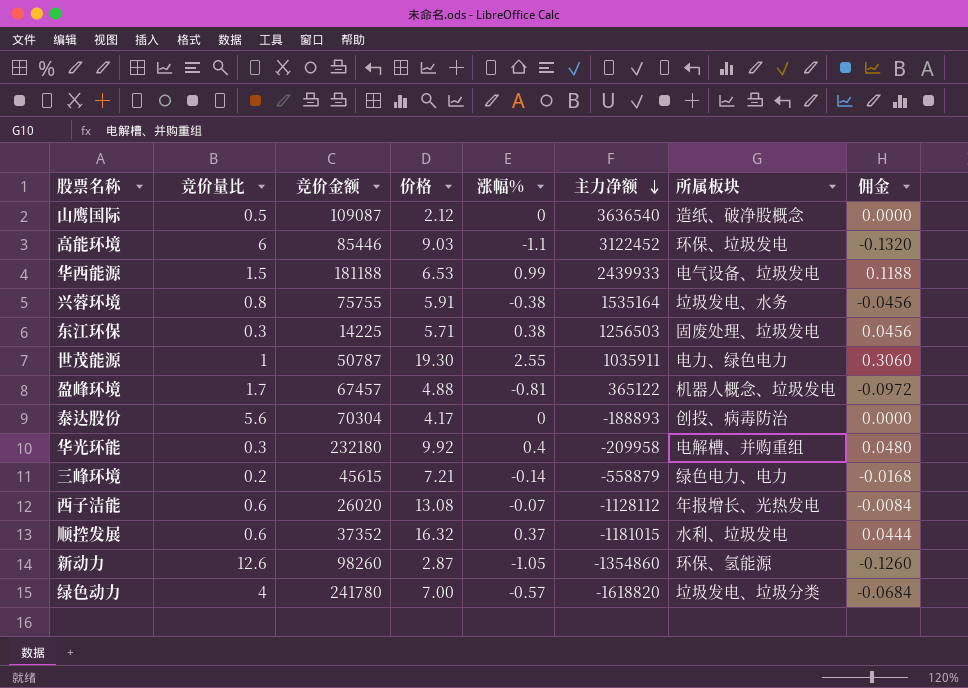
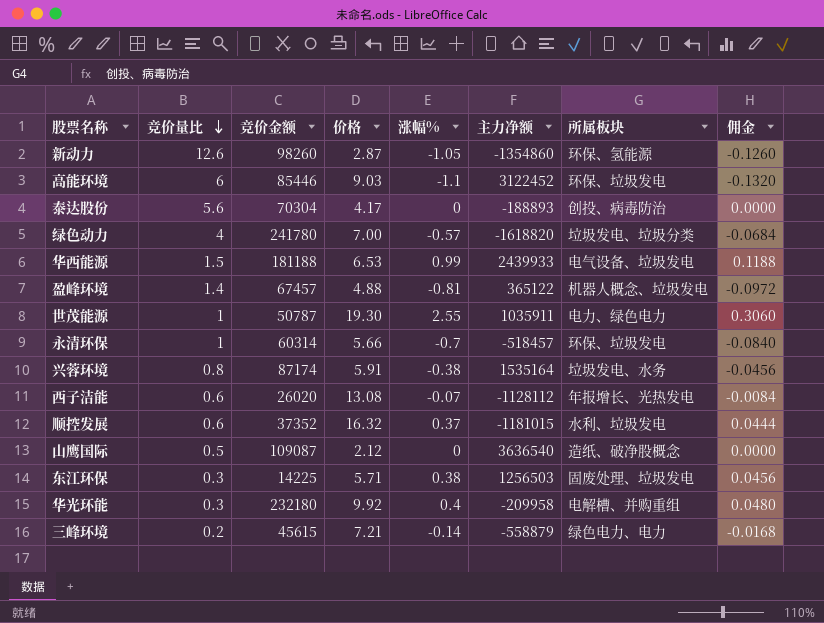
row order: 主力净额 descending -> 竞价量比 descending
盈峰环境 | 竞价量比: 1.7 -> 1.4
row 永清环保: none -> 1 | 60314 | 5.66 | -0.7 | -518457 | 环保、垃圾发电 | -0.0840
兴蓉环境 | 竞价金额: 75755 -> 87174

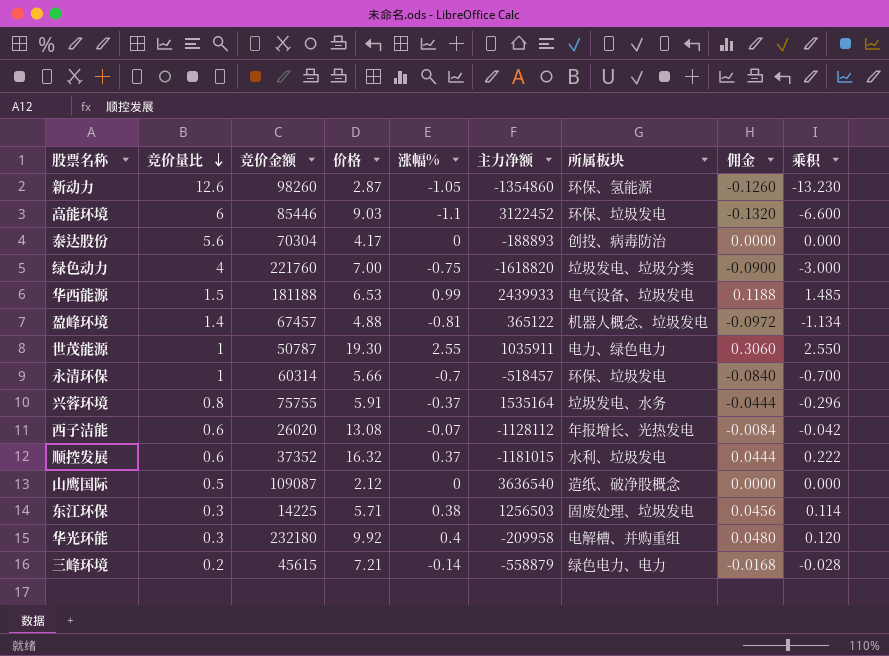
column 乘积 | formula: none -> [竞价量比] * [涨幅%]
绿色动力 | 竞价金额: 241780 -> 221760
绿色动力 | 涨幅%: -0.57 -> -0.75
绿色动力 | 佣金: -0.0684 -> -0.0900
兴蓉环境 | 竞价金额: 87174 -> 75755
兴蓉环境 | 涨幅%: -0.38 -> -0.37
兴蓉环境 | 佣金: -0.0456 -> -0.0444

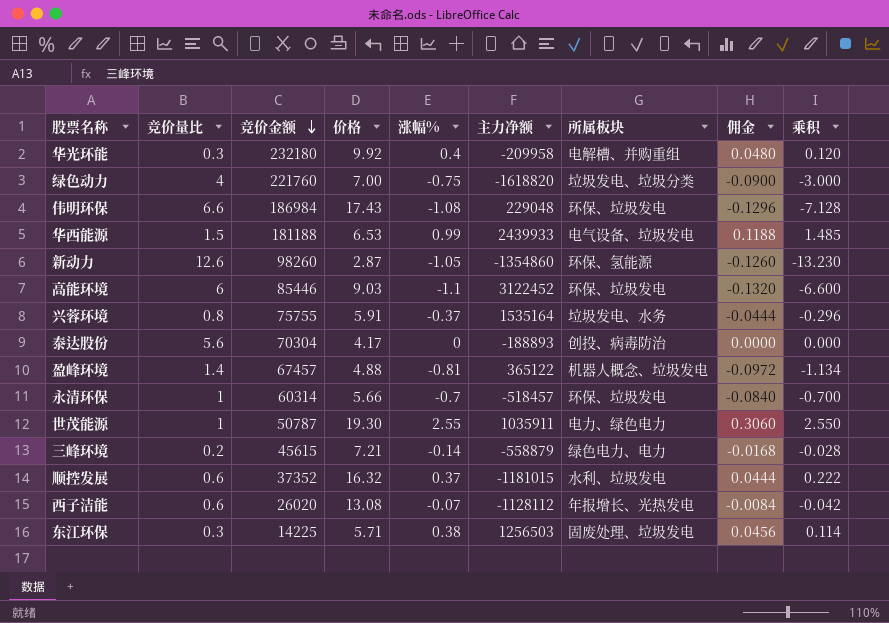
row order: 竞价量比 descending -> 竞价金额 descending
row 山鹰国际: 0.5 | 109087 | 2.12 | 0 | 3636540 | 造纸、破净股概念 | 0.0000 | 0.000 -> none
row 伟明环保: none -> 6.6 | 186984 | 17.43 | -1.08 | 229048 | 环保、垃圾发电 | -0.1296 | -7.128

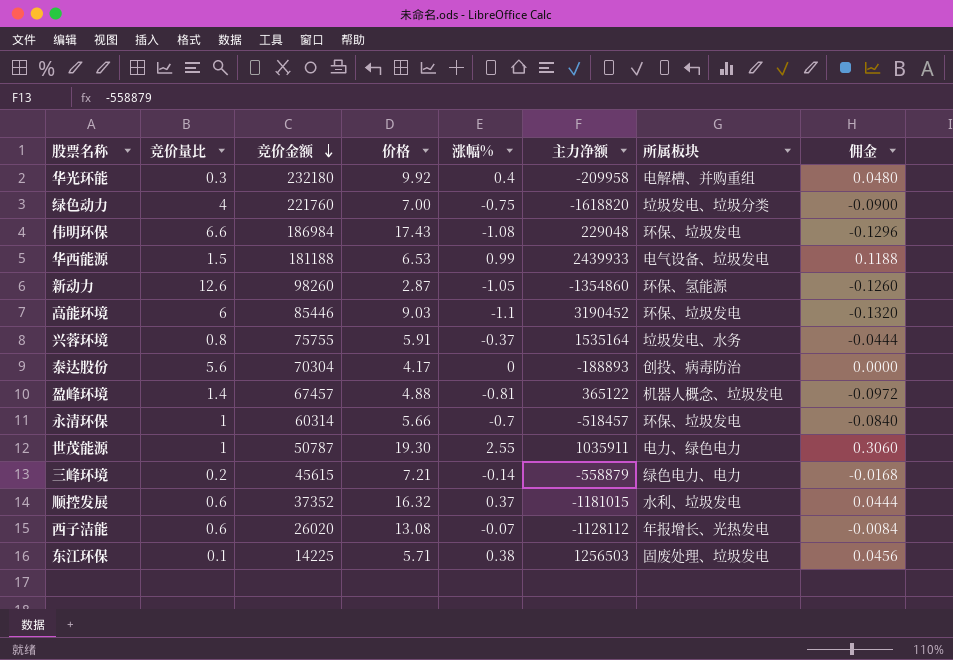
column 乘积 | formula: [竞价量比] * [涨幅%] -> none
高能环境 | 主力净额: 3122452 -> 3190452
东江环保 | 竞价量比: 0.3 -> 0.1

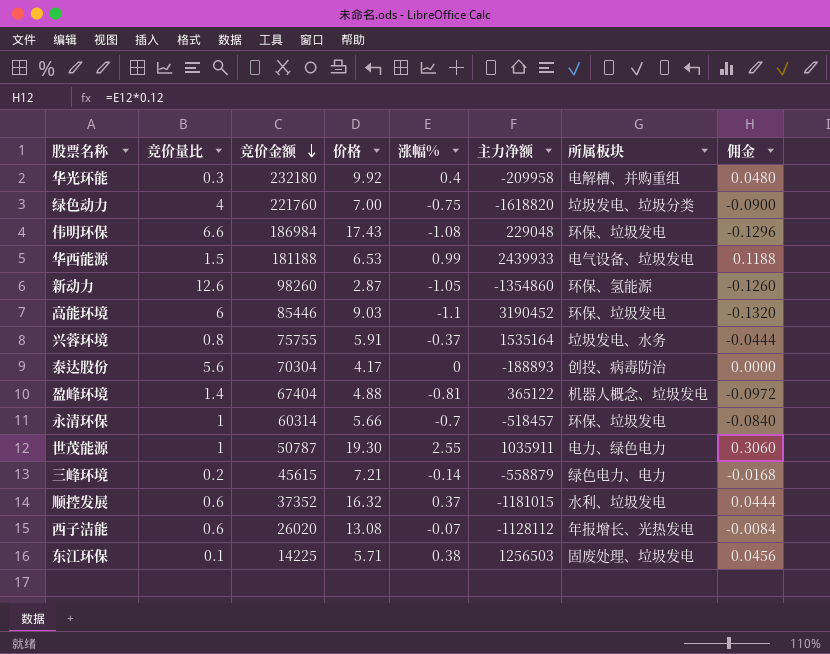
盈峰环境 | 竞价金额: 67457 -> 67404

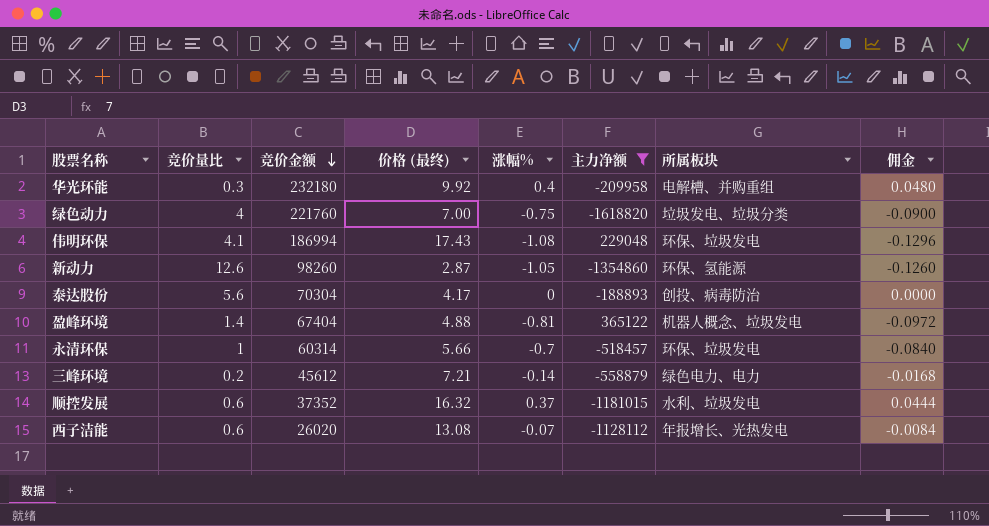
filter: none -> 主力净额 <= 365122
column name: 价格 -> 价格 (最终)
伟明环保 | 竞价量比: 6.6 -> 4.1
伟明环保 | 竞价金额: 186984 -> 186994
三峰环境 | 竞价金额: 45615 -> 45612

